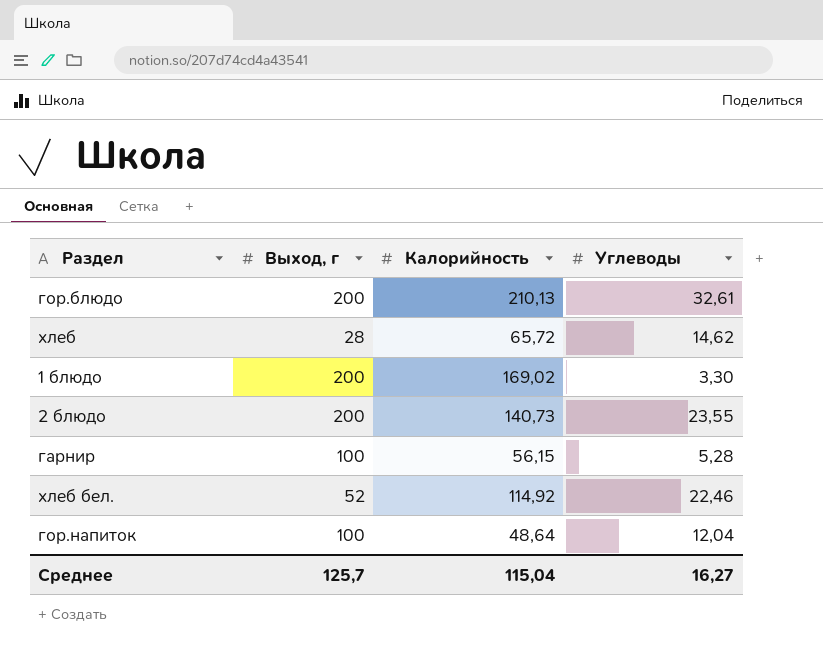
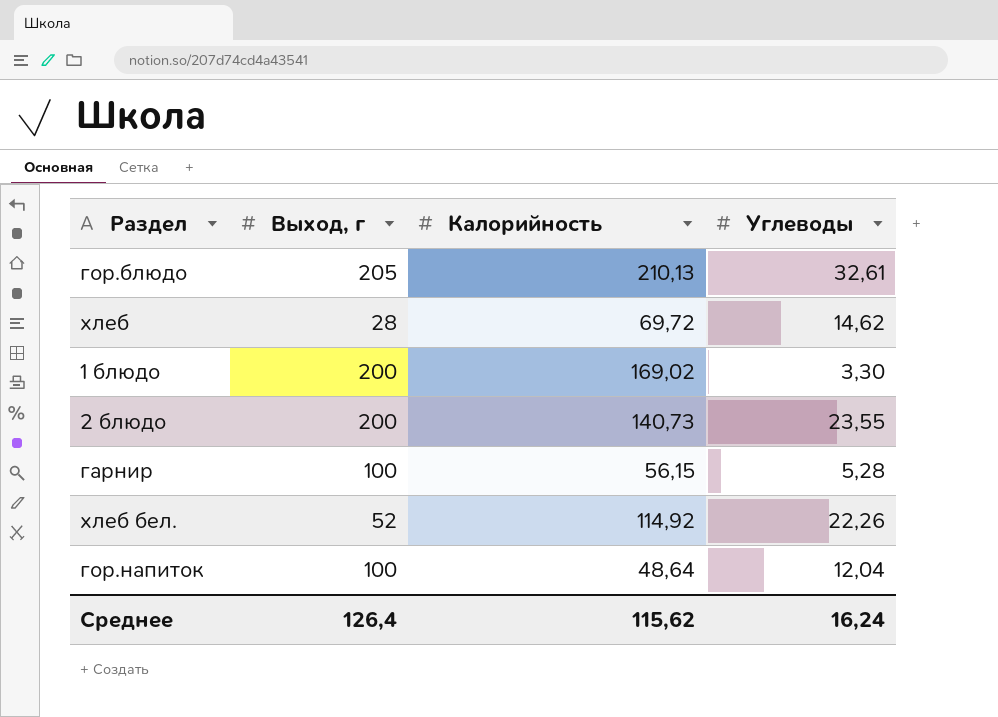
гор.блюдо | Выход, г: 200 -> 205
хлеб | Калорийность: 65,72 -> 69,72
хлеб бел. | Углеводы: 22,46 -> 22,26
Среднее | Выход, г: 125,7 -> 126,4
Среднее | Калорийность: 115,04 -> 115,62
Среднее | Углеводы: 16,27 -> 16,24

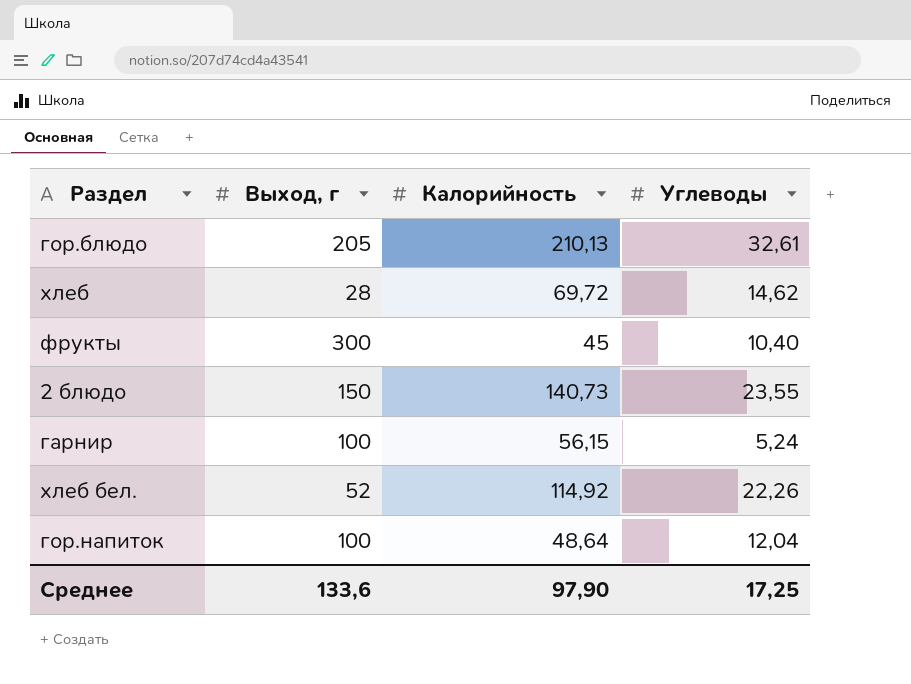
row 1 блюдо: 200 | 169,02 | 3,30 -> none
row фрукты: none -> 300 | 45 | 10,40
2 блюдо | Выход, г: 200 -> 150
гарнир | Углеводы: 5,28 -> 5,24
Среднее | Выход, г: 126,4 -> 133,6
Среднее | Калорийность: 115,62 -> 97,90
Среднее | Углеводы: 16,24 -> 17,25

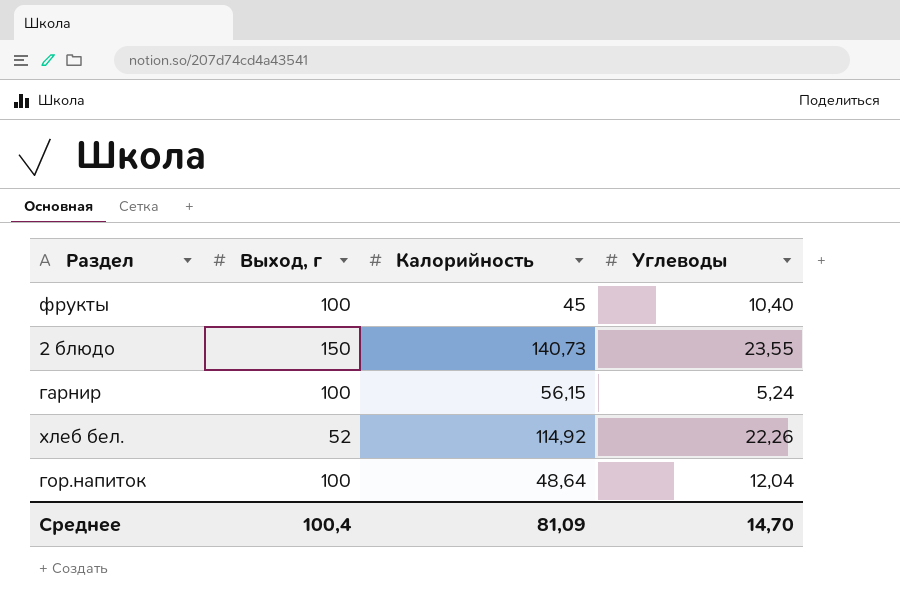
row гор.блюдо: 205 | 210,13 | 32,61 -> none
row хлеб: 28 | 69,72 | 14,62 -> none
фрукты | Выход, г: 300 -> 100
Среднее | Выход, г: 133,6 -> 100,4
Среднее | Калорийность: 97,90 -> 81,09
Среднее | Углеводы: 17,25 -> 14,70

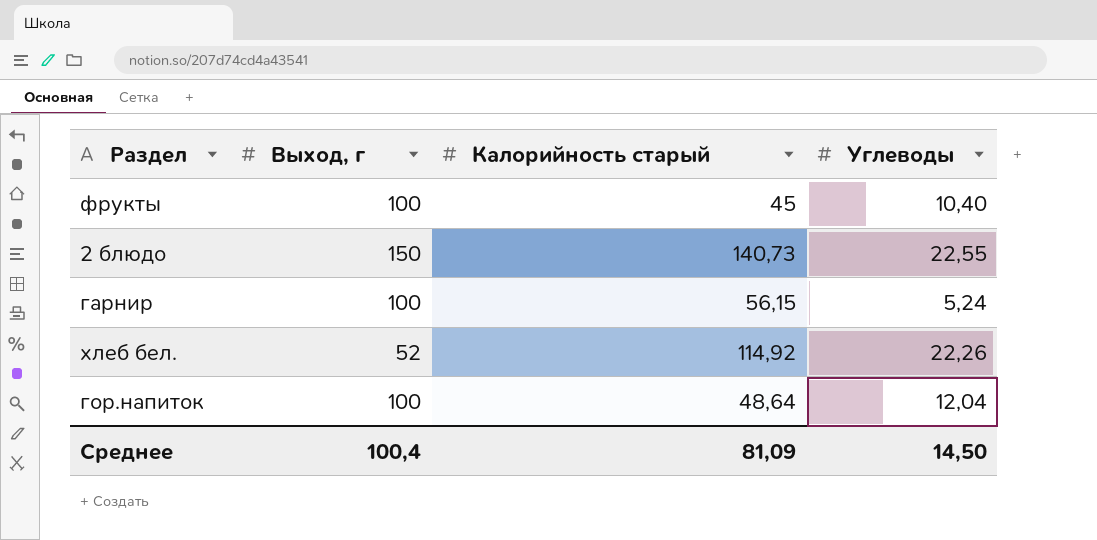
column name: Калорийность -> Калорийность старый
2 блюдо | Углеводы: 23,55 -> 22,55
Среднее | Углеводы: 14,70 -> 14,50

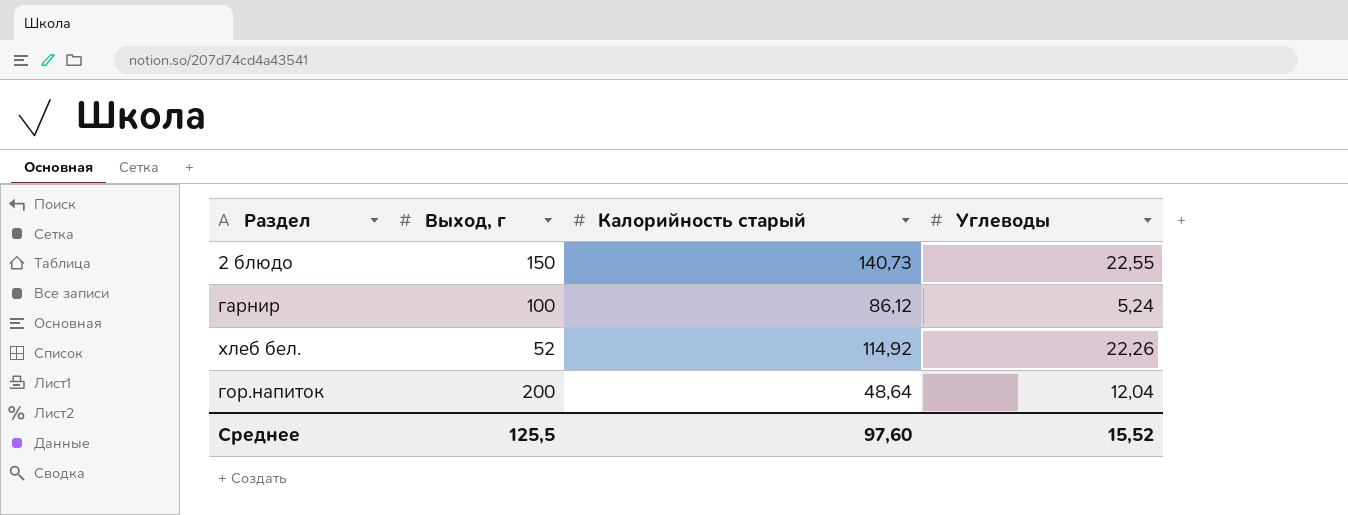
row фрукты: 100 | 45 | 10,40 -> none
гарнир | Калорийность старый: 56,15 -> 86,12
гор.напиток | Выход, г: 100 -> 200
Среднее | Выход, г: 100,4 -> 125,5
Среднее | Калорийность старый: 81,09 -> 97,60
Среднее | Углеводы: 14,50 -> 15,52

